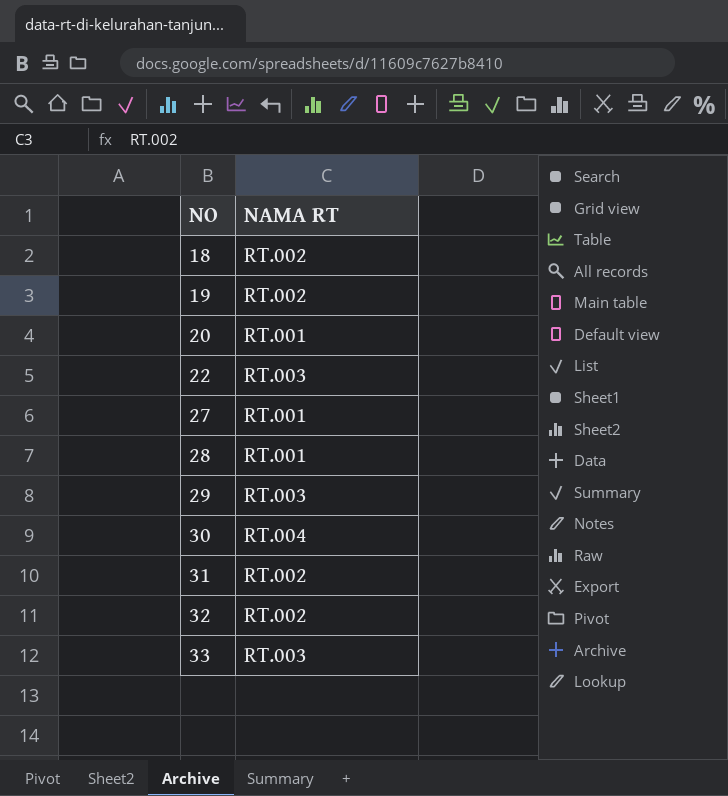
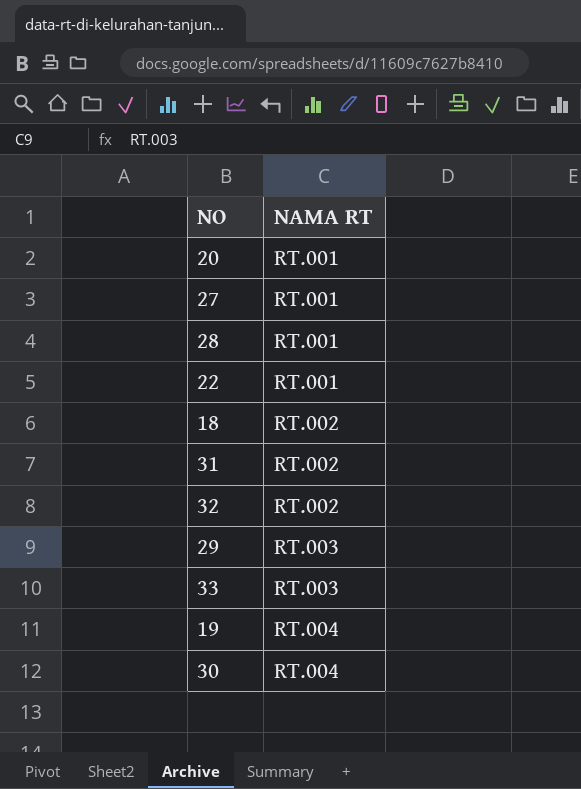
row order: NO ascending -> NAMA RT ascending
22 | NAMA RT: RT.003 -> RT.001
19 | NAMA RT: RT.002 -> RT.004

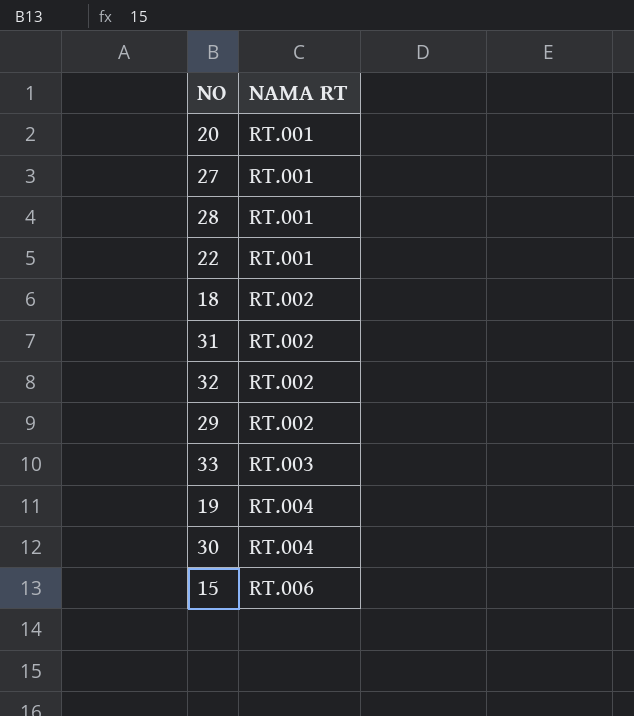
29 | NAMA RT: RT.003 -> RT.002
row 15: none -> RT.006

